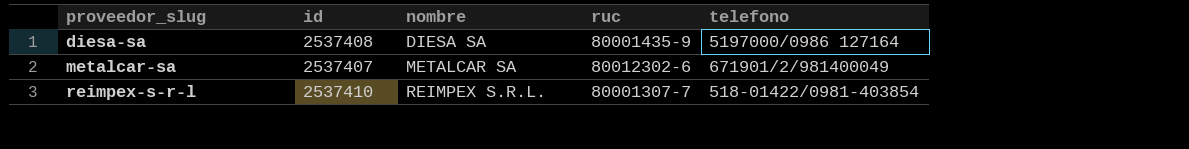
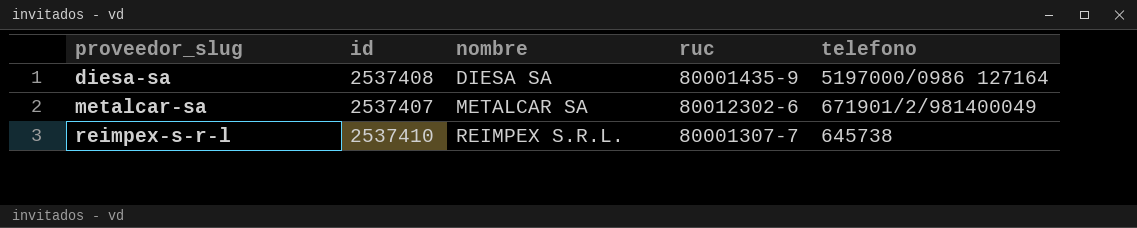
reimpex-s-r-l | telefono: 518-01422/0981-403854 -> 645738

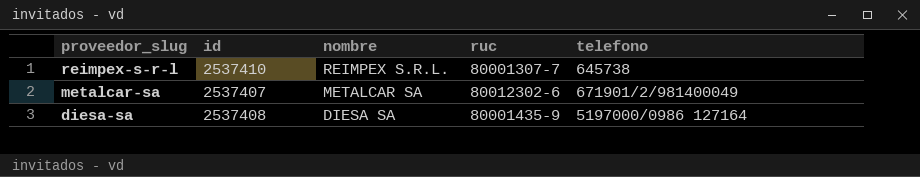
row order: proveedor_slug ascending -> proveedor_slug descending

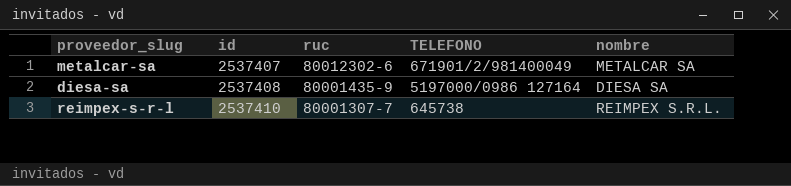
row order: proveedor_slug descending -> id ascending
column name: telefono -> TELEFONO
column nombre | position: 3 -> 5

